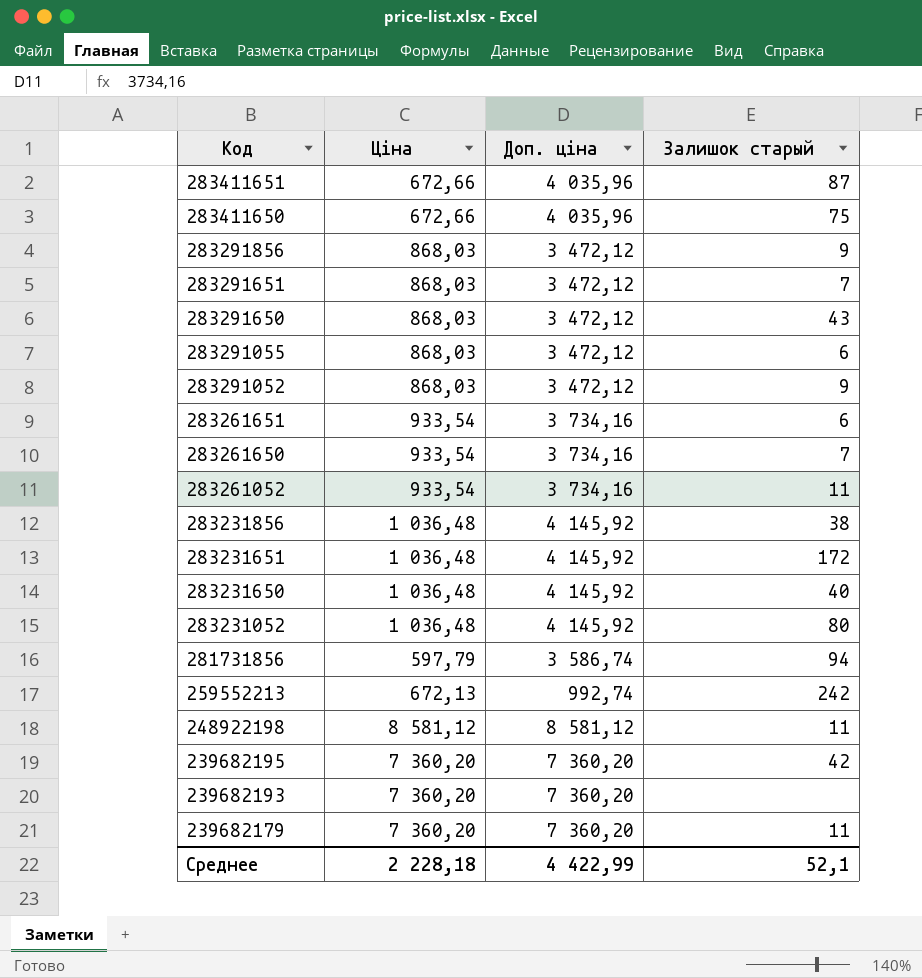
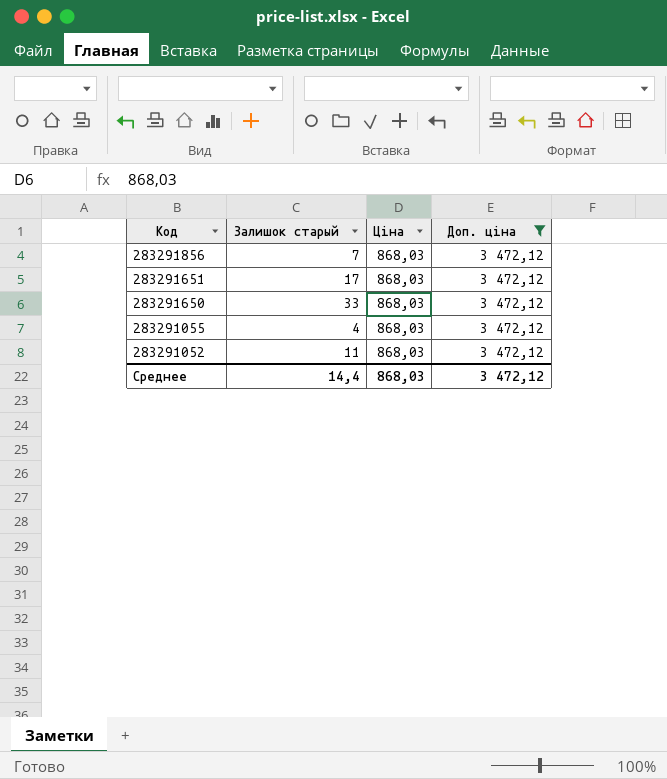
filter: none -> Доп. ціна = 3 472,12
column Залишок старый | position: 4 -> 2
283291856 | Залишок старый: 9 -> 7
283291651 | Залишок старый: 7 -> 17
283291650 | Залишок старый: 43 -> 33
283291055 | Залишок старый: 6 -> 4
283291052 | Залишок старый: 9 -> 11
Среднее | Залишок старый: 52,1 -> 14,4
Среднее | Ціна: 2 228,18 -> 868,03
Среднее | Доп. ціна: 4 422,99 -> 3 472,12

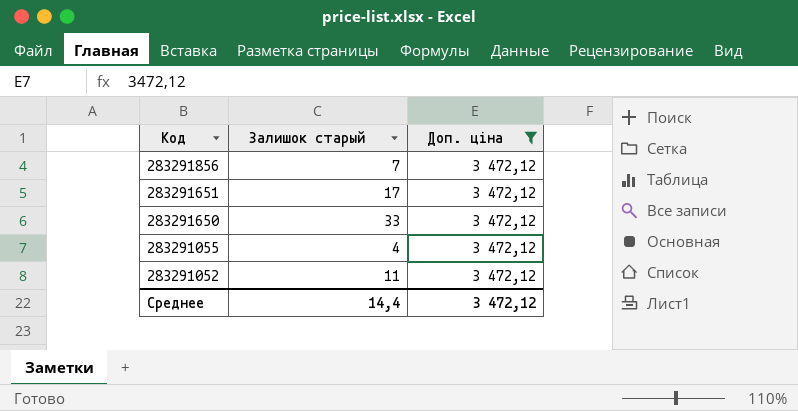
column Ціна | position: 3 -> none

